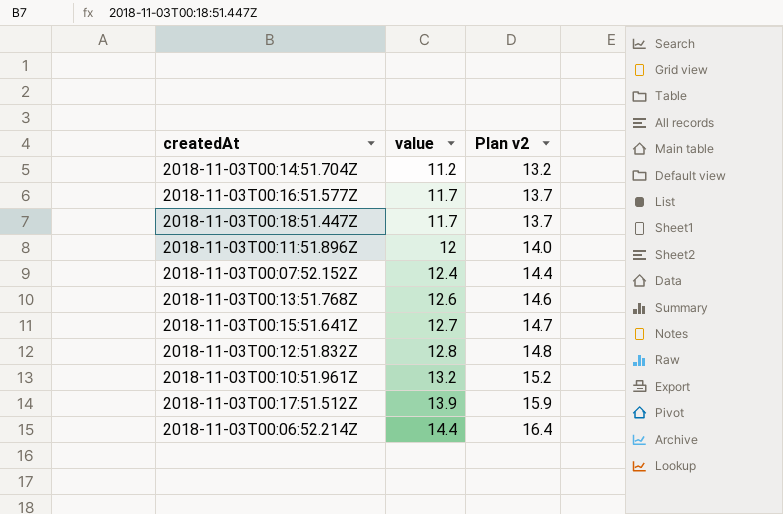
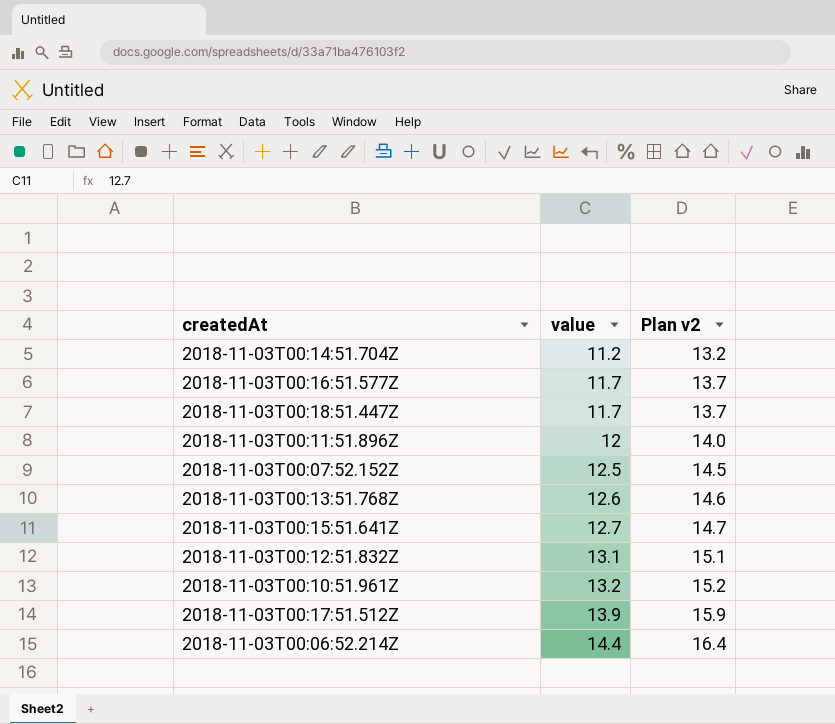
2018-11-03T00:07:52.152Z | value: 12.4 -> 12.5
2018-11-03T00:07:52.152Z | Plan v2: 14.4 -> 14.5
2018-11-03T00:12:51.832Z | value: 12.8 -> 13.1
2018-11-03T00:12:51.832Z | Plan v2: 14.8 -> 15.1

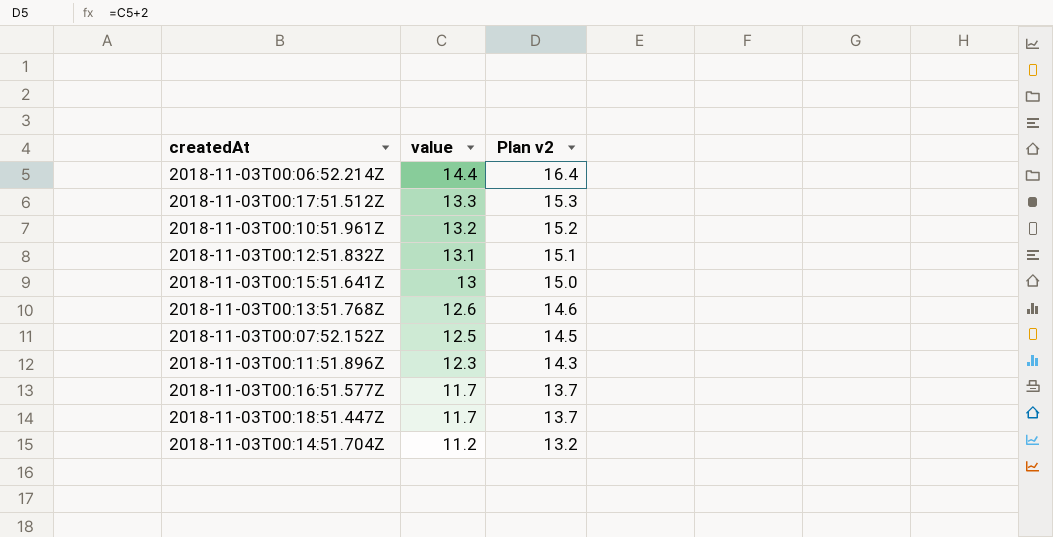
row order: value ascending -> value descending
2018-11-03T00:17:51.512Z | value: 13.9 -> 13.3
2018-11-03T00:17:51.512Z | Plan v2: 15.9 -> 15.3
2018-11-03T00:15:51.641Z | value: 12.7 -> 13
2018-11-03T00:15:51.641Z | Plan v2: 14.7 -> 15.0
2018-11-03T00:11:51.896Z | value: 12 -> 12.3
2018-11-03T00:11:51.896Z | Plan v2: 14.0 -> 14.3

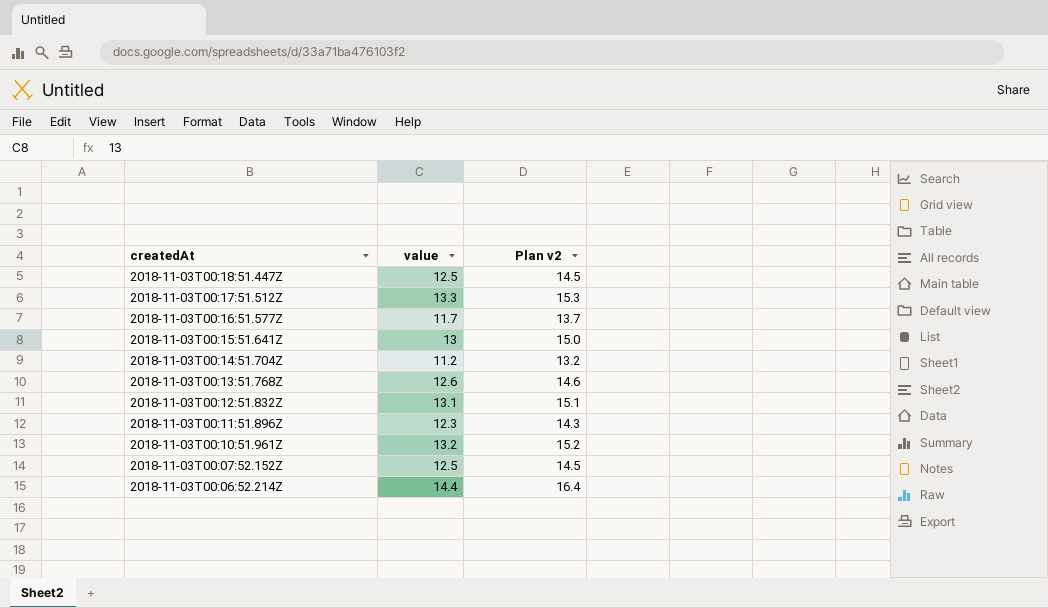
row order: value descending -> createdAt descending
2018-11-03T00:18:51.447Z | value: 11.7 -> 12.5
2018-11-03T00:18:51.447Z | Plan v2: 13.7 -> 14.5

